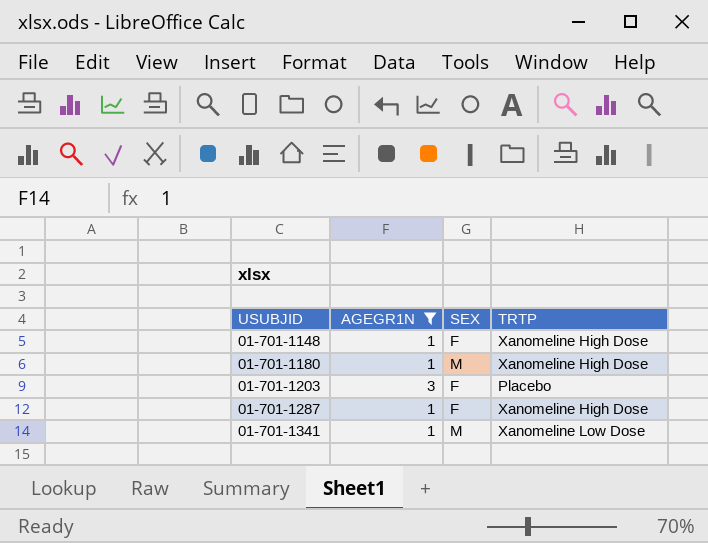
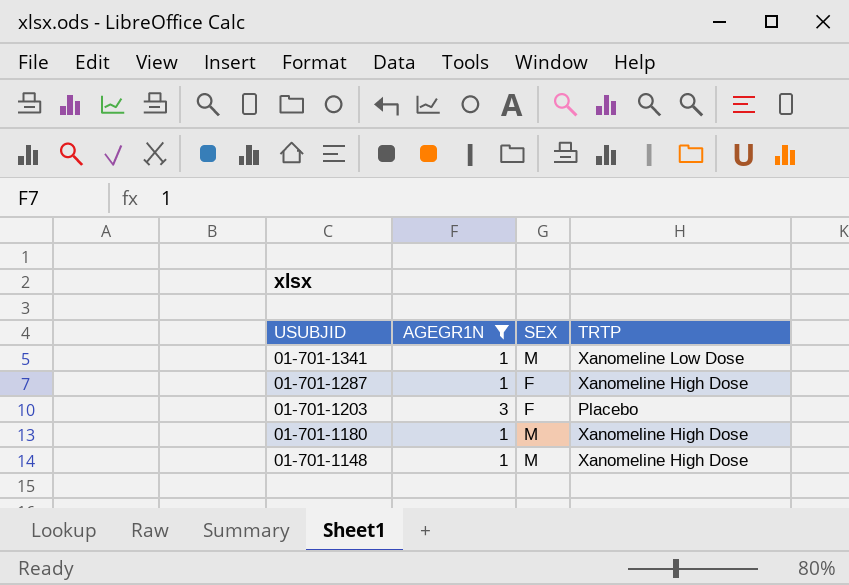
row order: USUBJID ascending -> USUBJID descending
01-701-1148 | SEX: F -> M

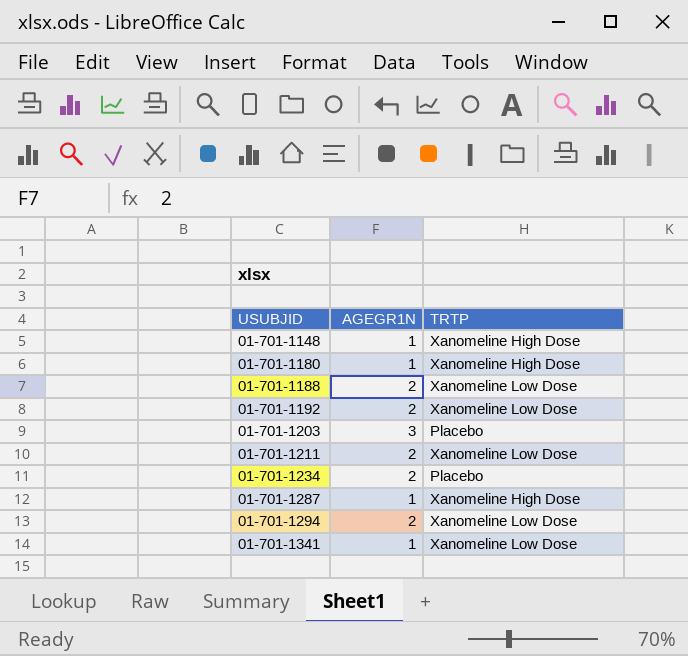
filter: AGEGR1N != 2 -> none
row order: USUBJID descending -> USUBJID ascending
column SEX | position: 3 -> none

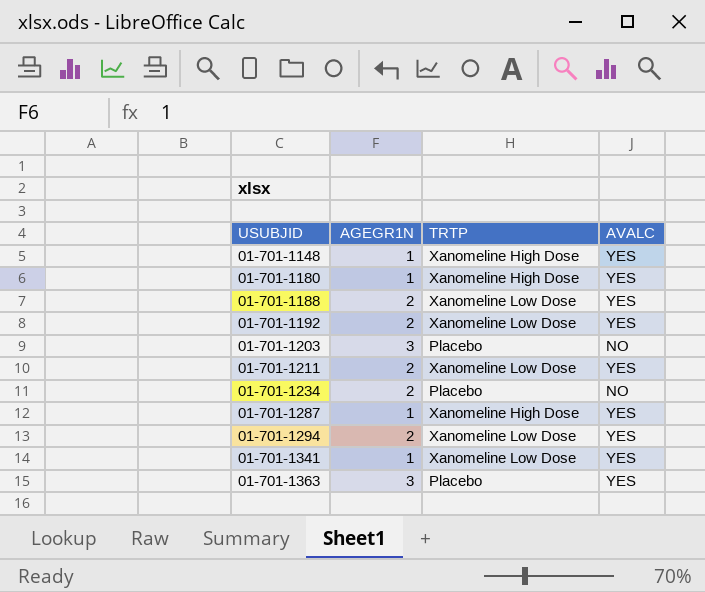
column AVALC | position: none -> 4
row 01-701-1363: none -> 3 | Placebo | YES

